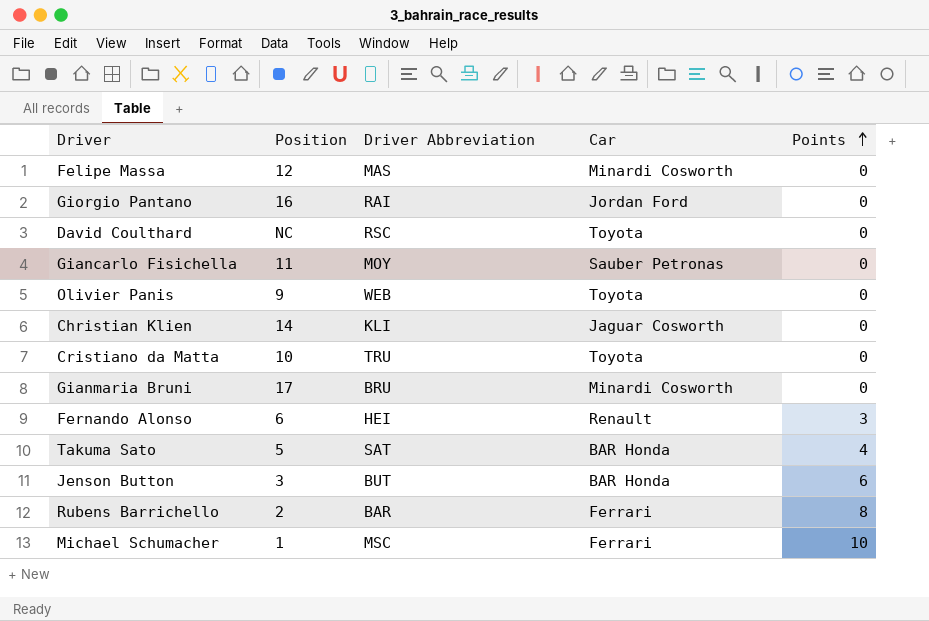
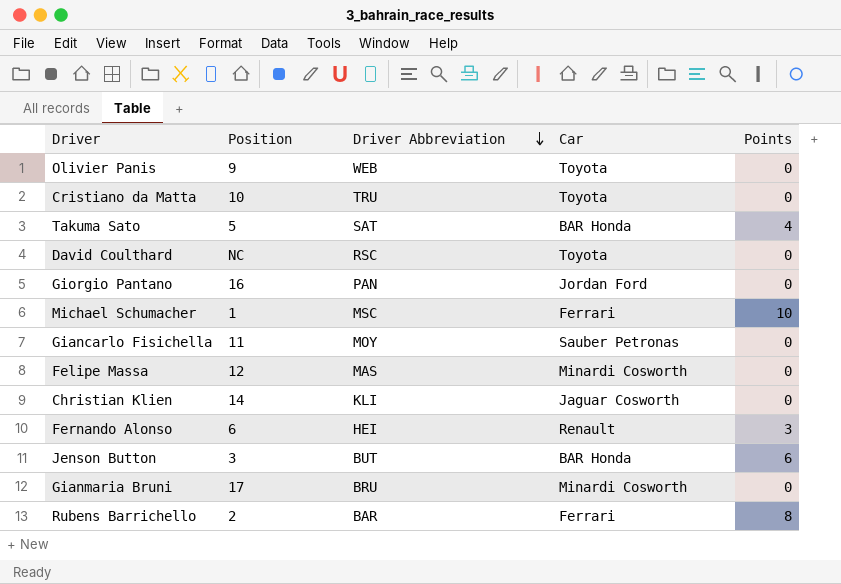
row order: Points ascending -> Driver Abbreviation descending
Giorgio Pantano | Driver Abbreviation: RAI -> PAN

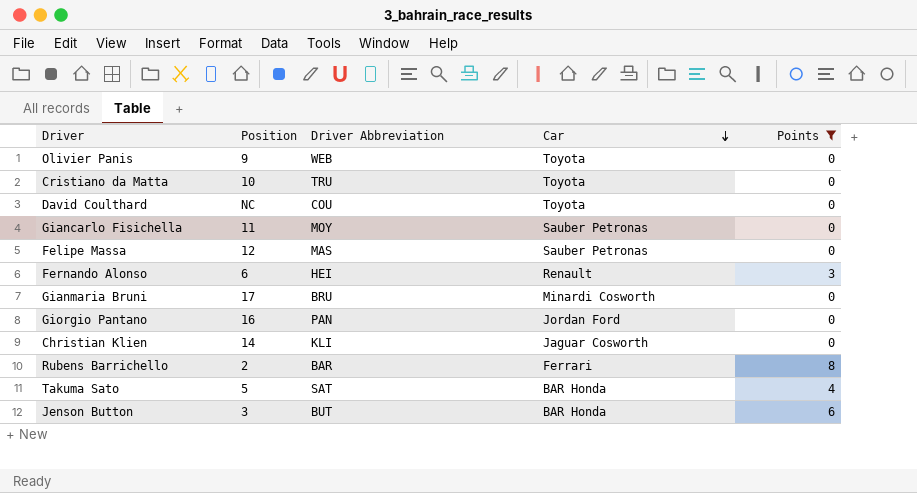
filter: none -> Points != 10
row order: Driver Abbreviation descending -> Car descending
David Coulthard | Driver Abbreviation: RSC -> COU
Felipe Massa | Car: Minardi Cosworth -> Sauber Petronas

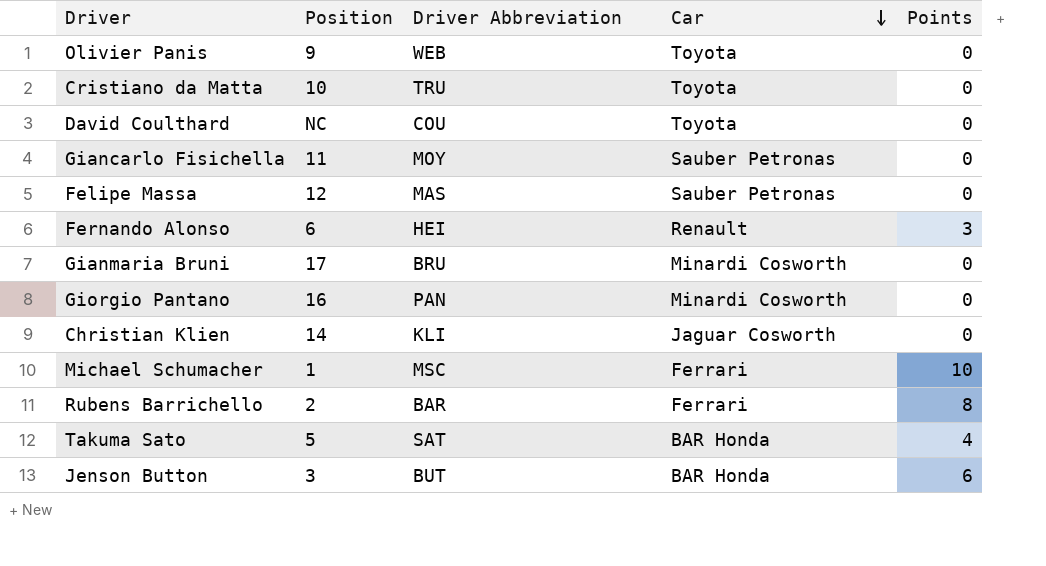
filter: Points != 10 -> none
Giorgio Pantano | Car: Jordan Ford -> Minardi Cosworth

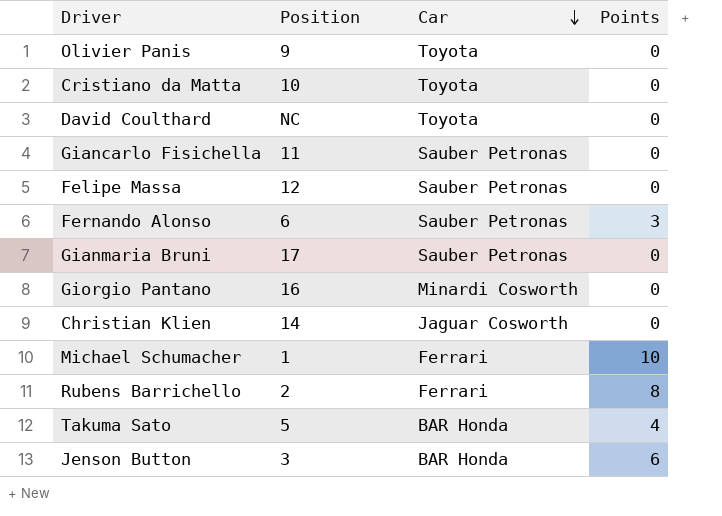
column Driver Abbreviation | position: 3 -> none
Fernando Alonso | Car: Renault -> Sauber Petronas
Gianmaria Bruni | Car: Minardi Cosworth -> Sauber Petronas

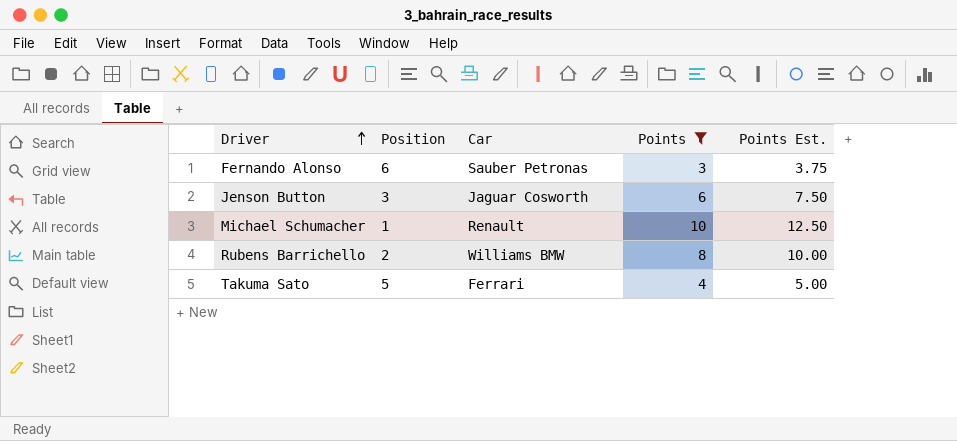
filter: none -> Points != 0
row order: Car descending -> Driver ascending
column Points Est. | formula: none -> [Points] * 1.25
Jenson Button | Car: BAR Honda -> Jaguar Cosworth
Michael Schumacher | Car: Ferrari -> Renault
Rubens Barrichello | Car: Ferrari -> Williams BMW
Takuma Sato | Car: BAR Honda -> Ferrari

